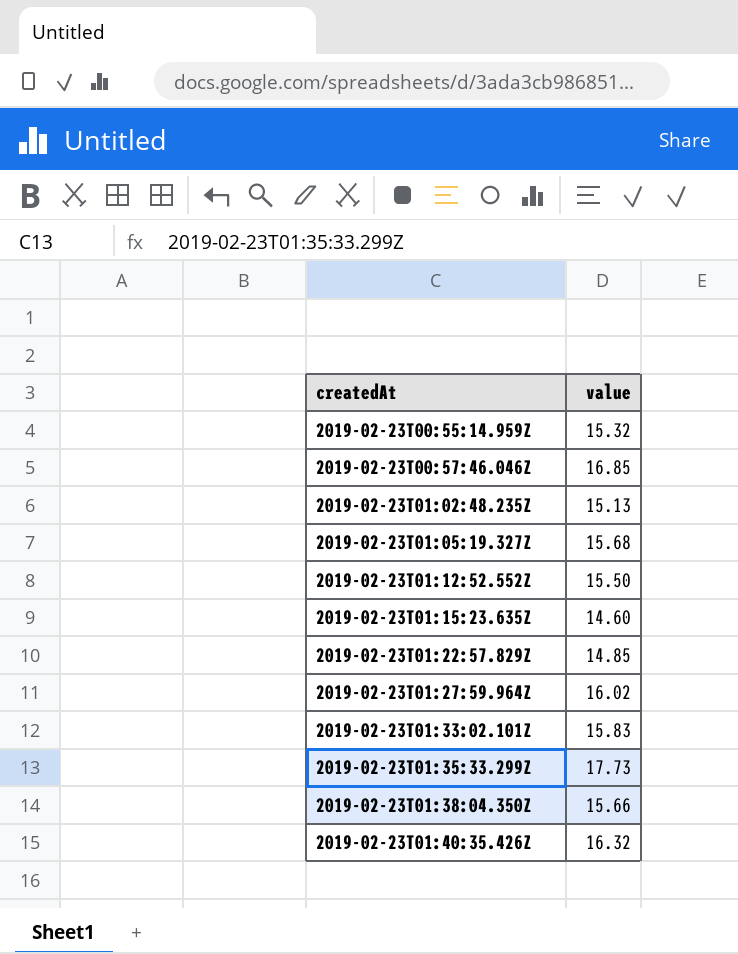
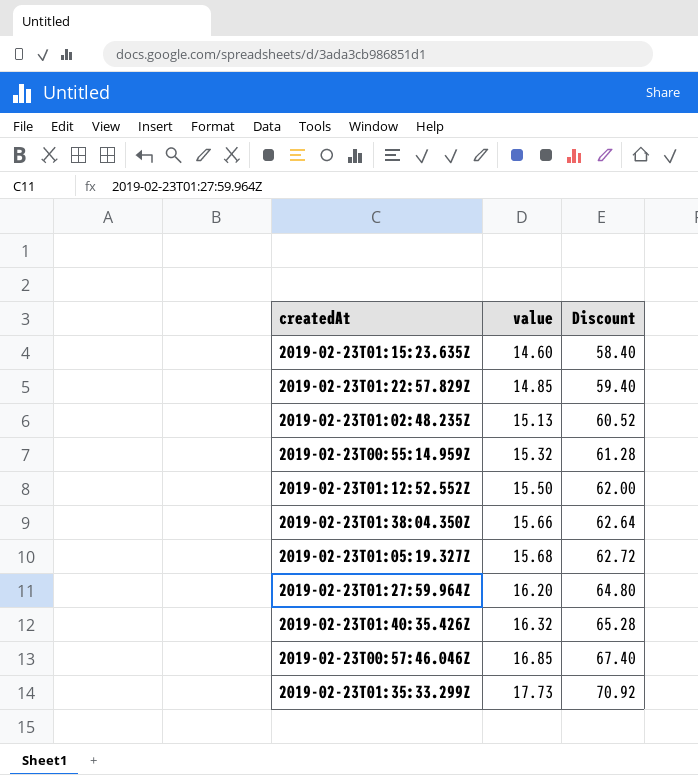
row order: createdAt ascending -> value ascending
column Discount | formula: none -> [value] * 4
row 2019-02-23T01:33:02.101Z: 15.83 -> none
2019-02-23T01:27:59.964Z | value: 16.02 -> 16.20

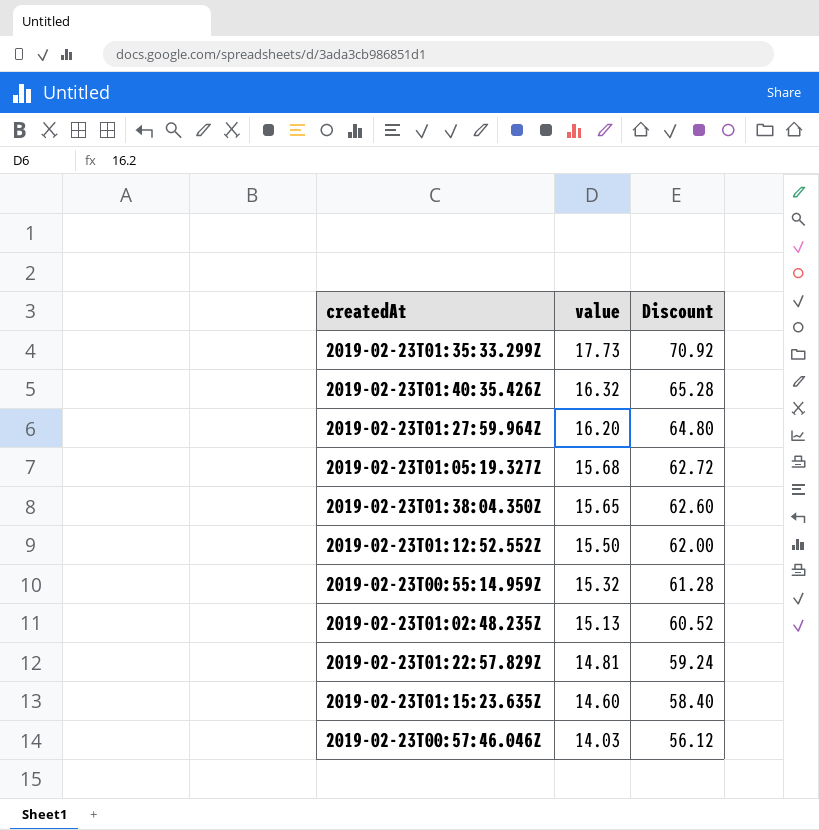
row order: value ascending -> value descending
2019-02-23T01:38:04.350Z | value: 15.66 -> 15.65
2019-02-23T01:38:04.350Z | Discount: 62.64 -> 62.60
2019-02-23T01:22:57.829Z | value: 14.85 -> 14.81
2019-02-23T01:22:57.829Z | Discount: 59.40 -> 59.24
2019-02-23T00:57:46.046Z | value: 16.85 -> 14.03
2019-02-23T00:57:46.046Z | Discount: 67.40 -> 56.12

